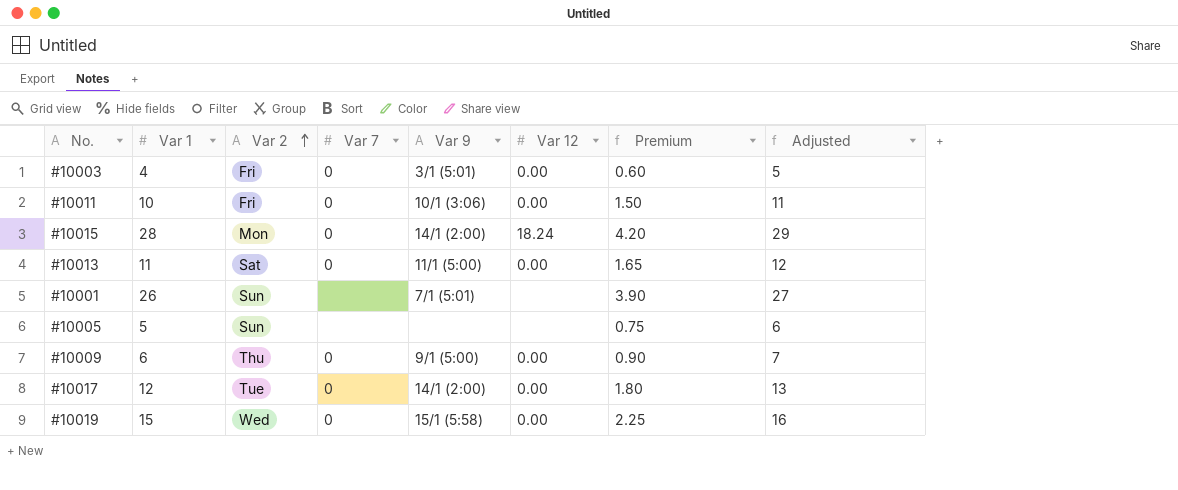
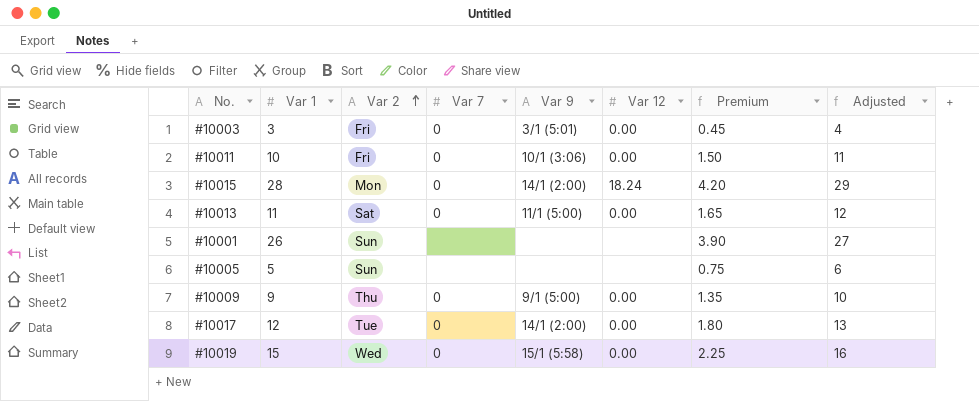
#10003 | Var 1: 4 -> 3
#10003 | Premium: 0.60 -> 0.45
#10003 | Adjusted: 5 -> 4
#10001 | Var 9: 7/1 (5:01) -> none
#10009 | Var 1: 6 -> 9
#10009 | Premium: 0.90 -> 1.35
#10009 | Adjusted: 7 -> 10

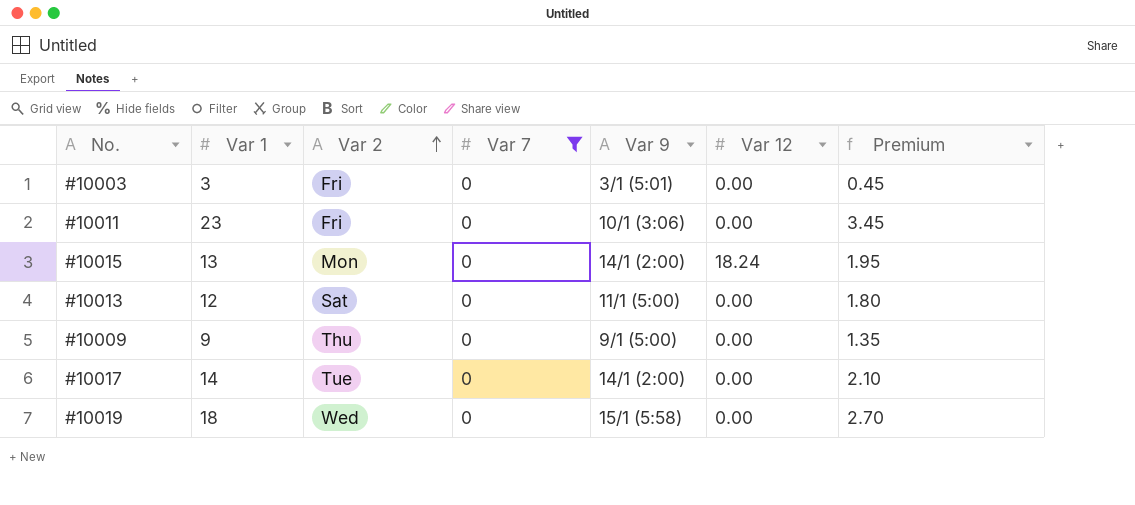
filter: none -> Var 7 = 0
column Adjusted | formula: [Var 1] + 1 -> none
#10011 | Var 1: 10 -> 23
#10011 | Premium: 1.50 -> 3.45
#10015 | Var 1: 28 -> 13
#10015 | Premium: 4.20 -> 1.95
#10013 | Var 1: 11 -> 12
#10013 | Premium: 1.65 -> 1.80
#10017 | Var 1: 12 -> 14
#10017 | Premium: 1.80 -> 2.10
#10019 | Var 1: 15 -> 18
#10019 | Premium: 2.25 -> 2.70

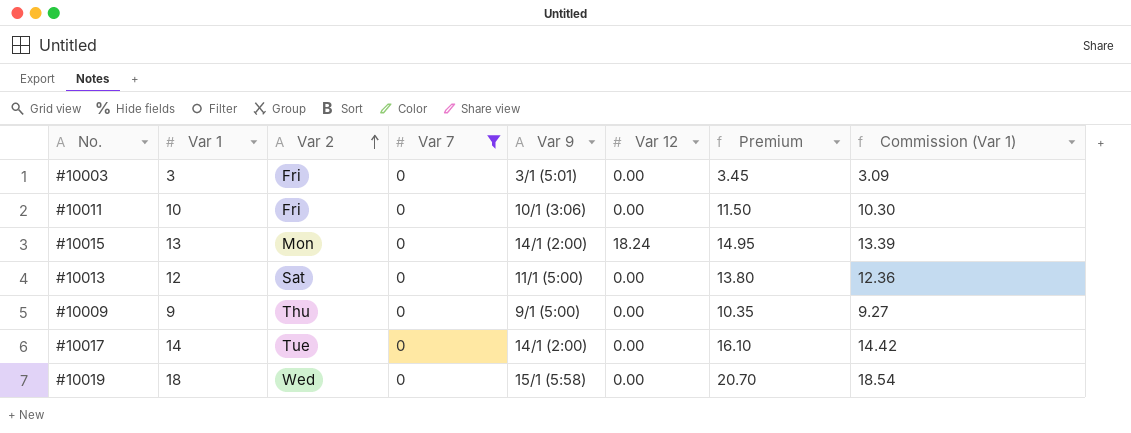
column Premium | formula: [Var 1] * 0.15 -> [Var 1] * 1.15
column Commission (Var 1) | formula: none -> [Var 1] * 1.03
#10011 | Var 1: 23 -> 10

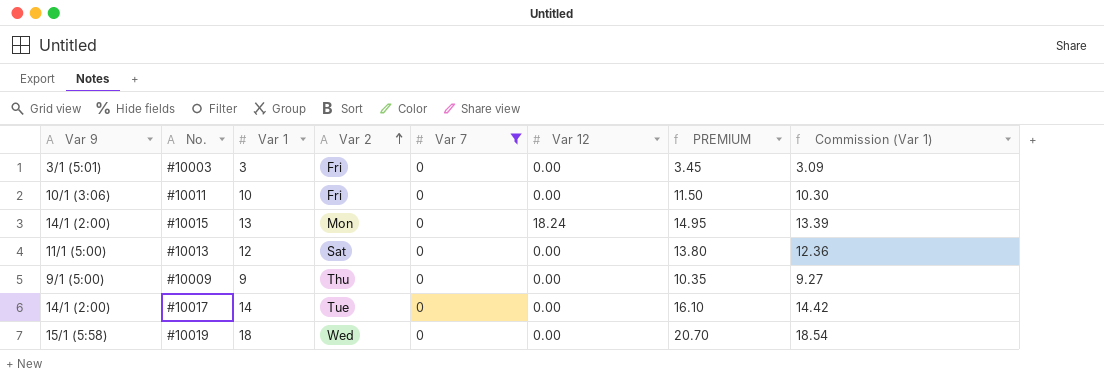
column Var 9 | position: 5 -> 1
column name: Premium -> PREMIUM

